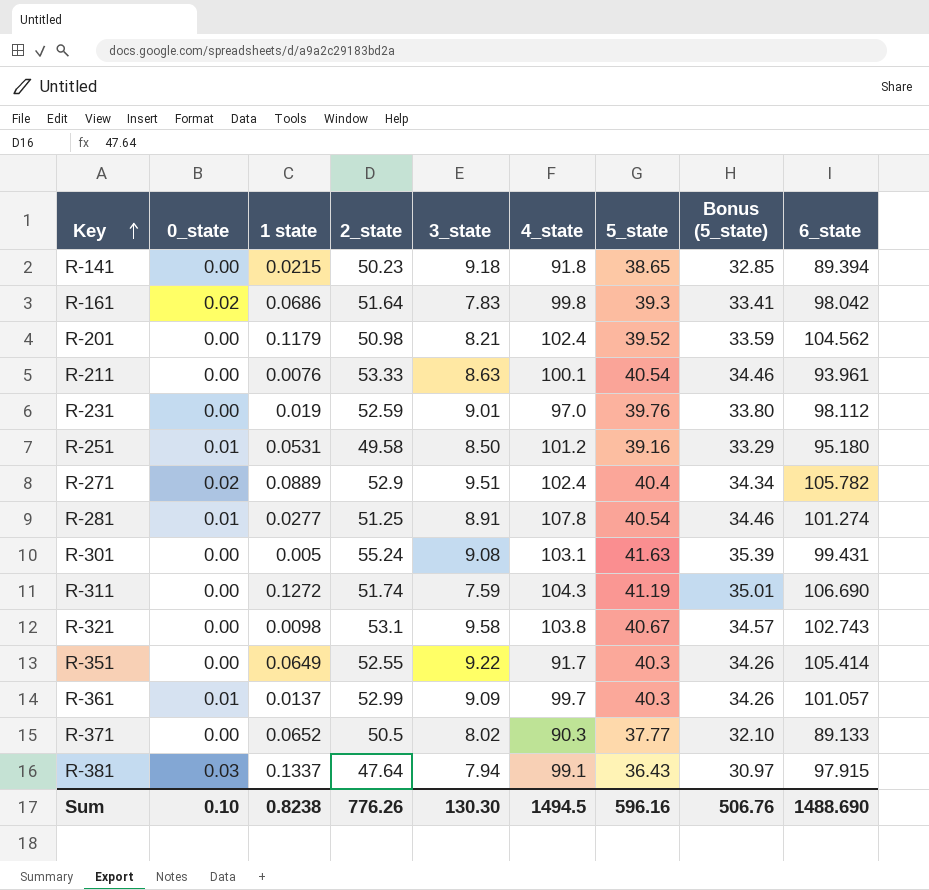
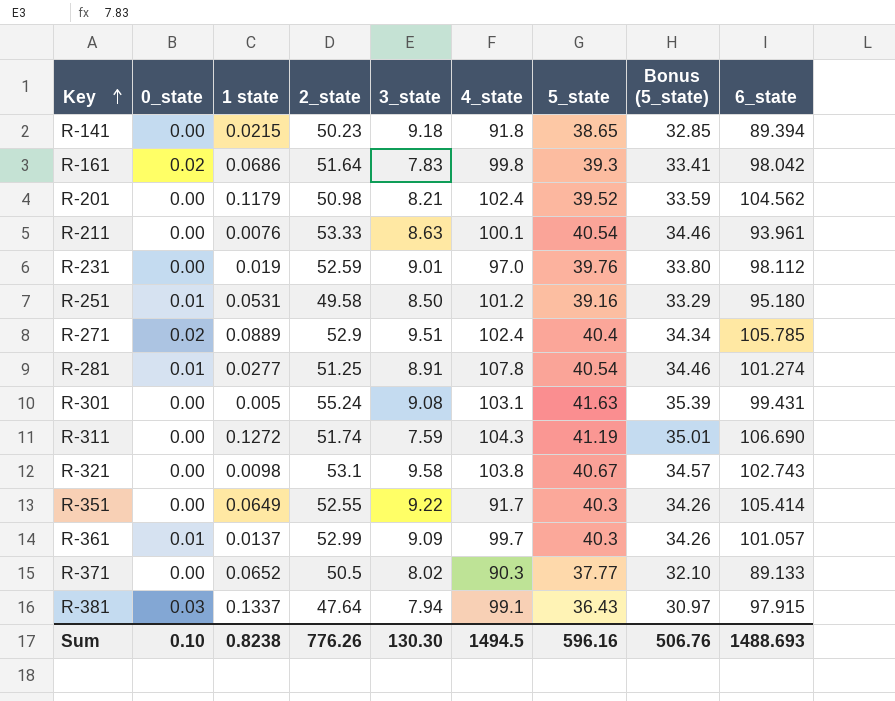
R-271 | 6_state: 105.782 -> 105.785
Sum | 6_state: 1488.690 -> 1488.693

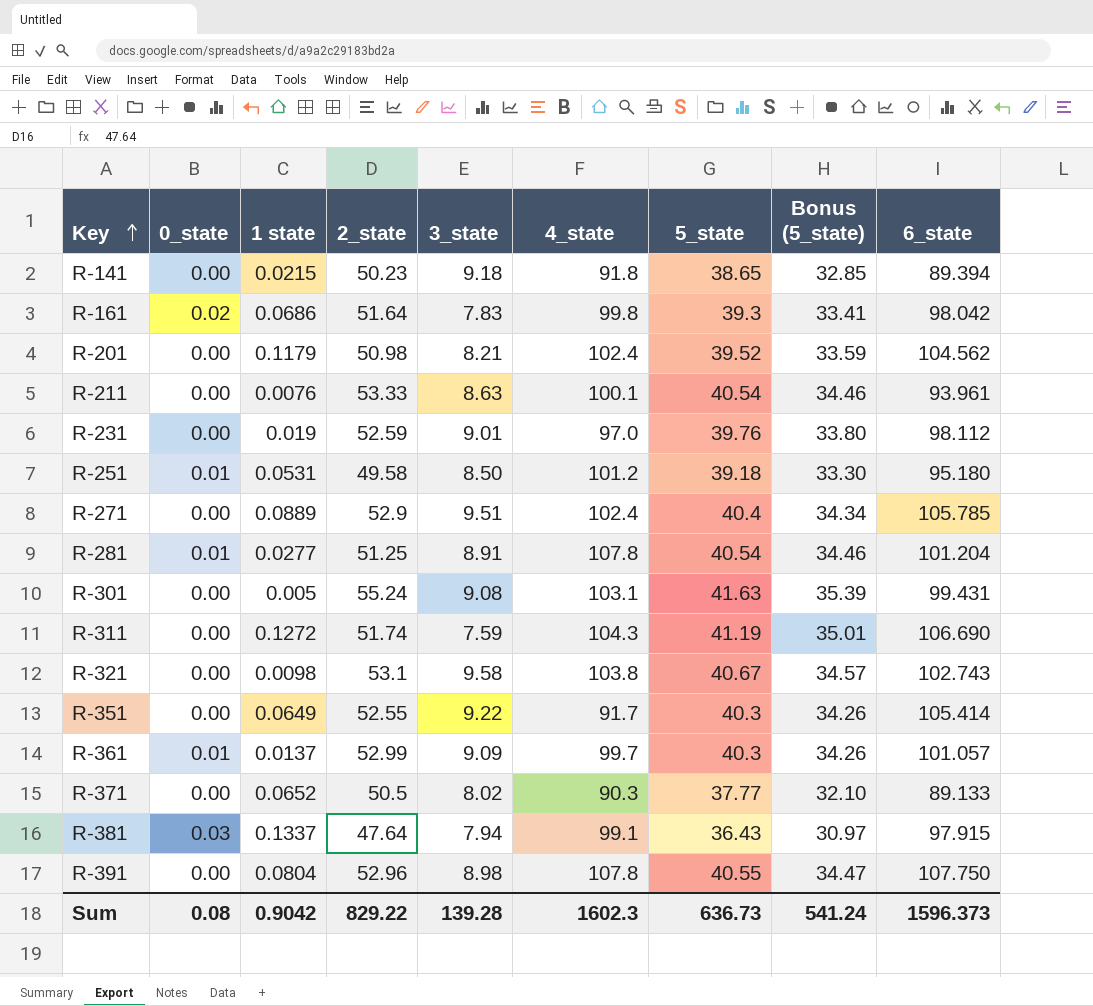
R-251 | 5_state: 39.16 -> 39.18
R-251 | Bonus (5_state): 33.29 -> 33.30
R-271 | 0_state: 0.02 -> 0.00
R-281 | 6_state: 101.274 -> 101.204
row R-391: none -> 0.00 | 0.0804 | 52.96 | 8.98 | 107.8 | 40.55 | 34.47 | 107.750
Sum | 0_state: 0.10 -> 0.08
Sum | 1 state: 0.8238 -> 0.9042
Sum | 2_state: 776.26 -> 829.22
Sum | 3_state: 130.30 -> 139.28
Sum | 4_state: 1494.5 -> 1602.3
Sum | 5_state: 596.16 -> 636.73
Sum | Bonus (5_state): 506.76 -> 541.24
Sum | 6_state: 1488.693 -> 1596.373

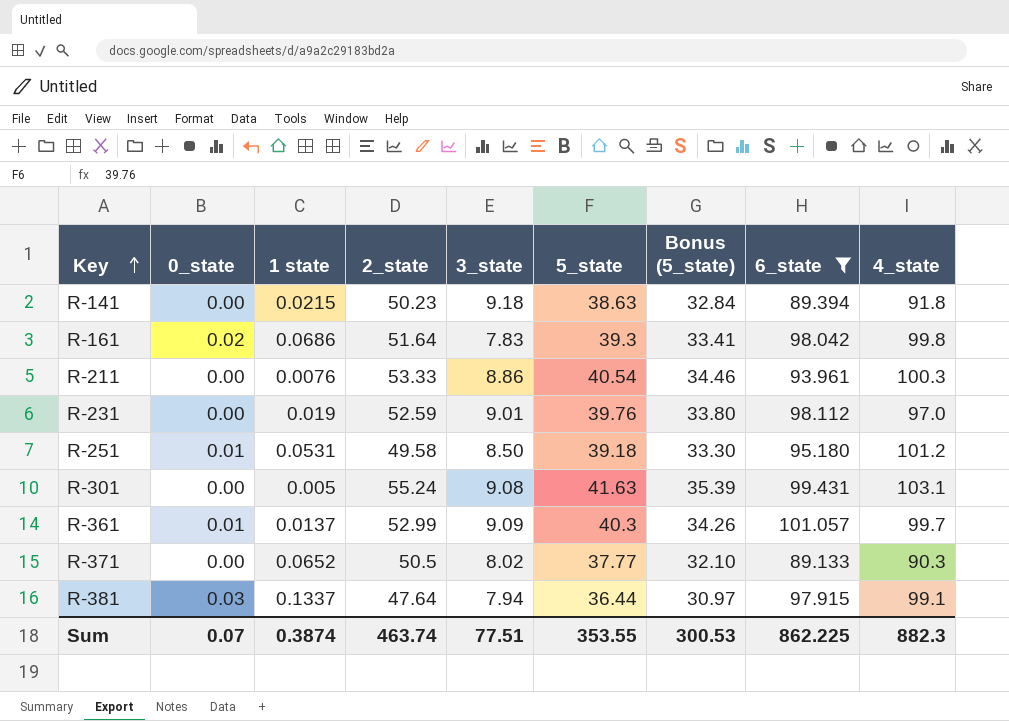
filter: none -> 6_state <= 101.057
column 4_state | position: 6 -> 9
R-141 | 5_state: 38.65 -> 38.63
R-141 | Bonus (5_state): 32.85 -> 32.84
R-211 | 3_state: 8.63 -> 8.86
R-211 | 4_state: 100.1 -> 100.3
R-381 | 5_state: 36.43 -> 36.44
Sum | 0_state: 0.08 -> 0.07
Sum | 1 state: 0.9042 -> 0.3874
Sum | 2_state: 829.22 -> 463.74
Sum | 3_state: 139.28 -> 77.51
Sum | 5_state: 636.73 -> 353.55
Sum | Bonus (5_state): 541.24 -> 300.53
Sum | 6_state: 1596.373 -> 862.225
Sum | 4_state: 1602.3 -> 882.3

